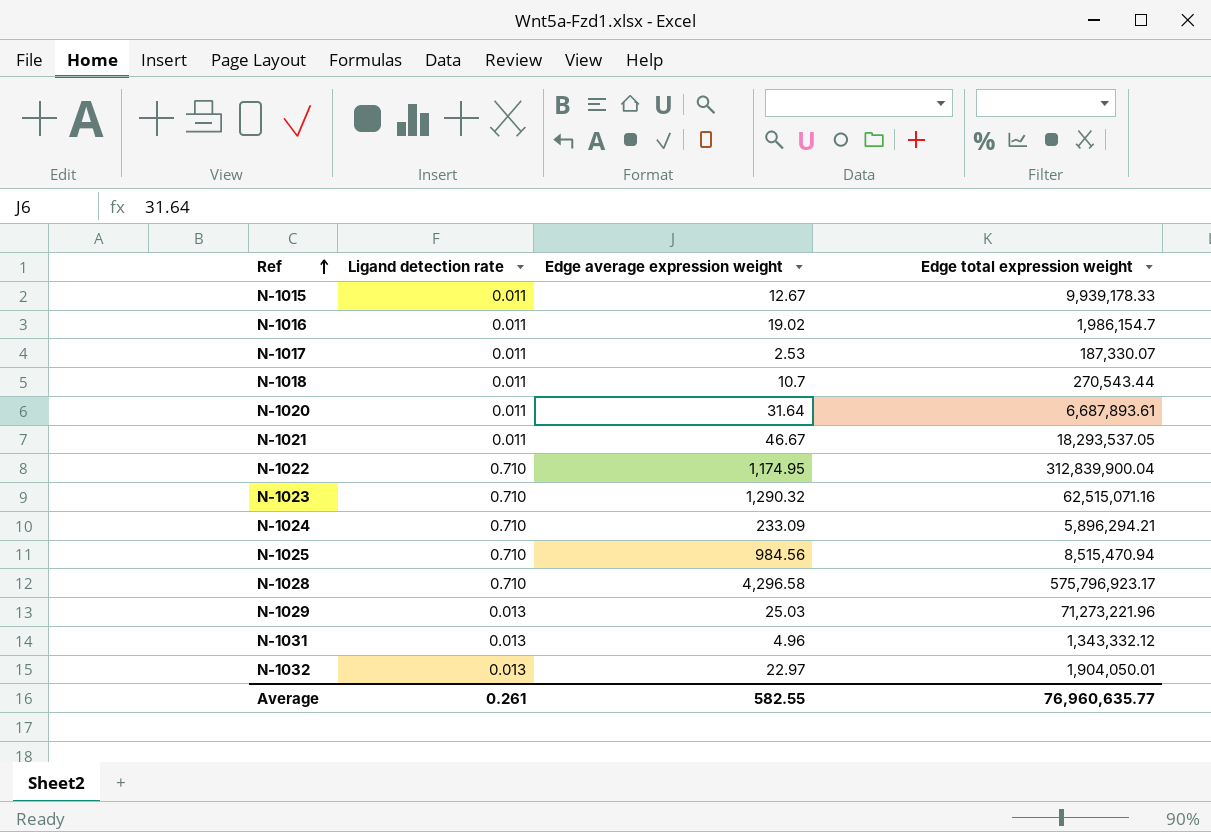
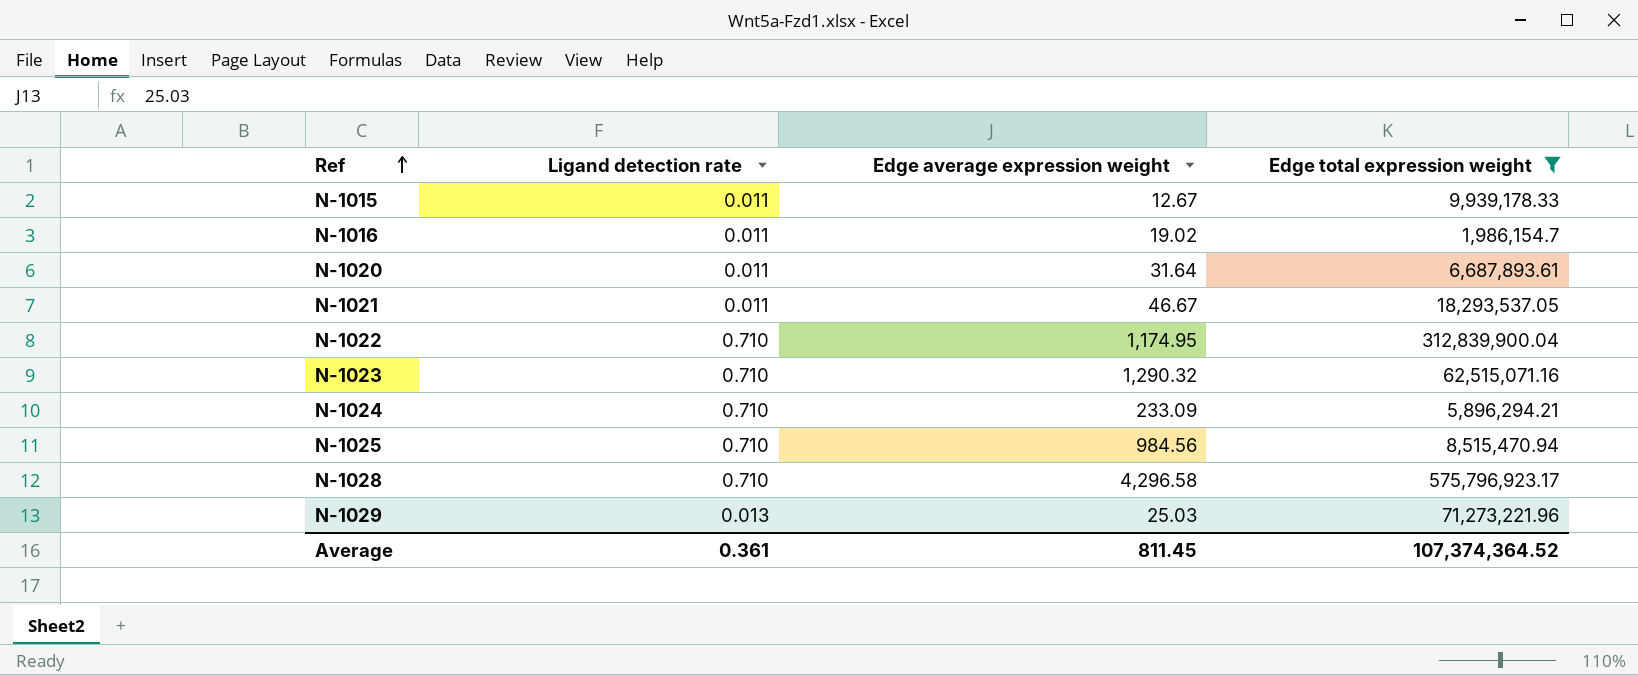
filter: none -> Edge total expression weight >= 1,986,154.7
Average | Ligand detection rate: 0.261 -> 0.361
Average | Edge average expression weight: 582.55 -> 811.45
Average | Edge total expression weight: 76,960,635.77 -> 107,374,364.52

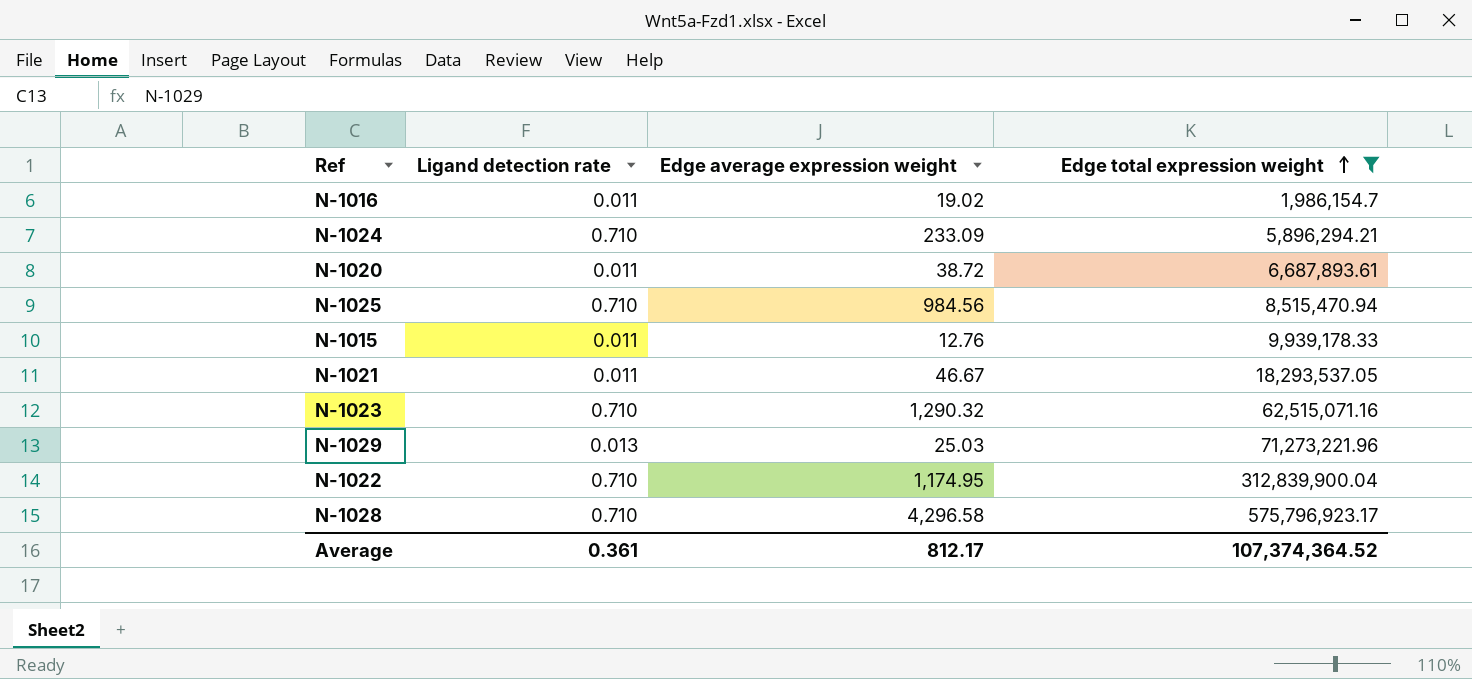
row order: Ref ascending -> Edge total expression weight ascending
N-1020 | Edge average expression weight: 31.64 -> 38.72
N-1015 | Edge average expression weight: 12.67 -> 12.76
Average | Edge average expression weight: 811.45 -> 812.17

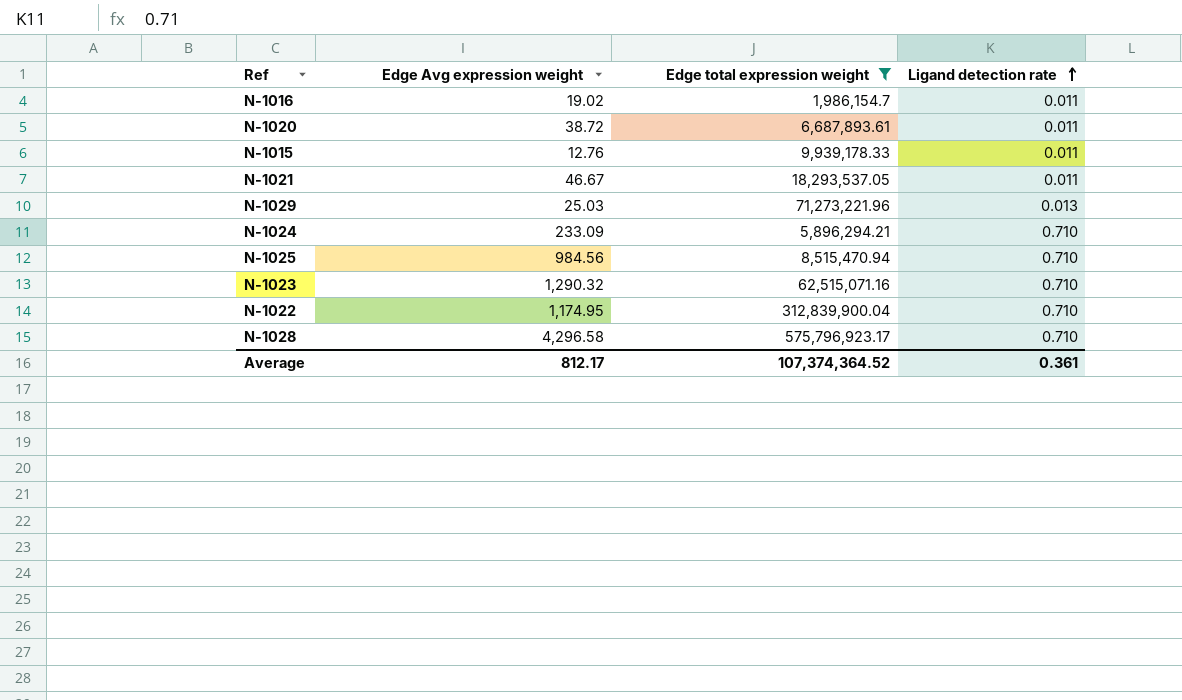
row order: Edge total expression weight ascending -> Ligand detection rate ascending
column name: Edge average expression weight -> Edge Avg expression weight
column Ligand detection rate | position: 2 -> 4

